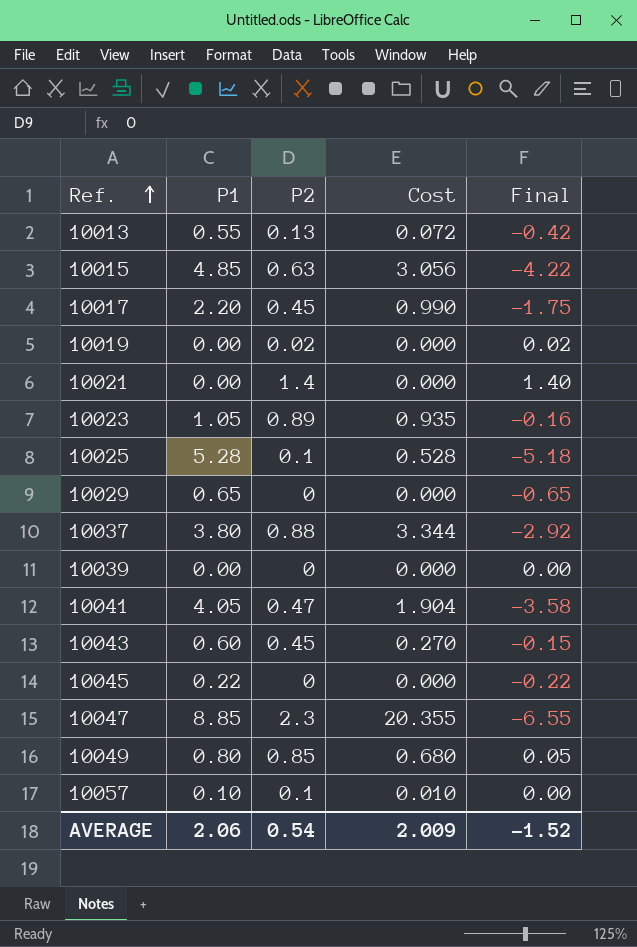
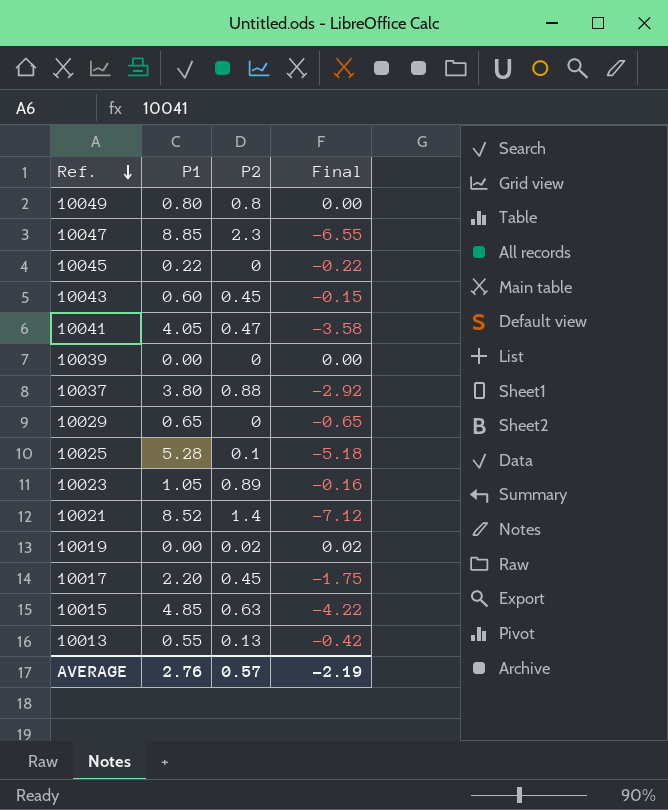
row order: Ref. ascending -> Ref. descending
column Cost | formula: [P1] * [P2] -> none
row 10057: 0.10 | 0.1 | 0.010 | 0.00 -> none
10049 | P2: 0.85 -> 0.8
10049 | Final: 0.05 -> 0.00
10021 | P1: 0.00 -> 8.52
10021 | Final: 1.40 -> -7.12
AVERAGE | P1: 2.06 -> 2.76
AVERAGE | P2: 0.54 -> 0.57
AVERAGE | Final: -1.52 -> -2.19

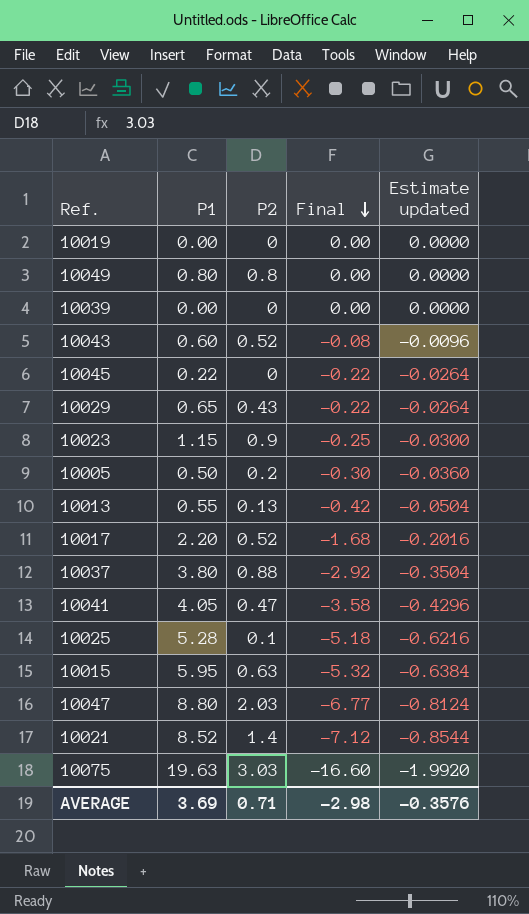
row order: Ref. descending -> Final descending
column Estimate updated | formula: none -> [Final] * 0.12
10019 | P2: 0.02 -> 0
10019 | Final: 0.02 -> 0.00
10043 | P2: 0.45 -> 0.52
10043 | Final: -0.15 -> -0.08
10029 | P2: 0 -> 0.43
10029 | Final: -0.65 -> -0.22
10023 | P1: 1.05 -> 1.15
10023 | P2: 0.89 -> 0.9
10023 | Final: -0.16 -> -0.25
row 10005: none -> 0.50 | 0.2 | -0.30 | -0.0360
10017 | P2: 0.45 -> 0.52
10017 | Final: -1.75 -> -1.68
10015 | P1: 4.85 -> 5.95
10015 | Final: -4.22 -> -5.32
10047 | P1: 8.85 -> 8.80
10047 | P2: 2.3 -> 2.03
10047 | Final: -6.55 -> -6.77
row 10075: none -> 19.63 | 3.03 | -16.60 | -1.9920
AVERAGE | P1: 2.76 -> 3.69
AVERAGE | P2: 0.57 -> 0.71
AVERAGE | Final: -2.19 -> -2.98

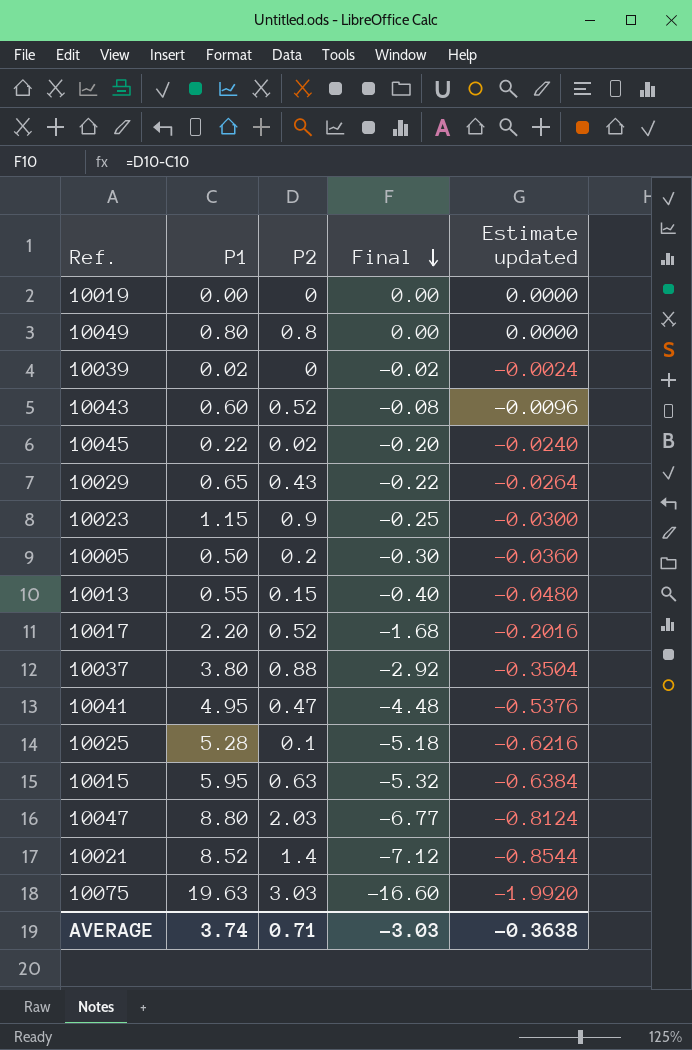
10039 | P1: 0.00 -> 0.02
10039 | Final: 0.00 -> -0.02
10039 | Estimate updated: 0.0000 -> -0.0024
10045 | P2: 0 -> 0.02
10045 | Final: -0.22 -> -0.20
10045 | Estimate updated: -0.0264 -> -0.0240
10013 | P2: 0.13 -> 0.15
10013 | Final: -0.42 -> -0.40
10013 | Estimate updated: -0.0504 -> -0.0480
10041 | P1: 4.05 -> 4.95
10041 | Final: -3.58 -> -4.48
10041 | Estimate updated: -0.4296 -> -0.5376
AVERAGE | P1: 3.69 -> 3.74
AVERAGE | Final: -2.98 -> -3.03
AVERAGE | Estimate updated: -0.3576 -> -0.3638

